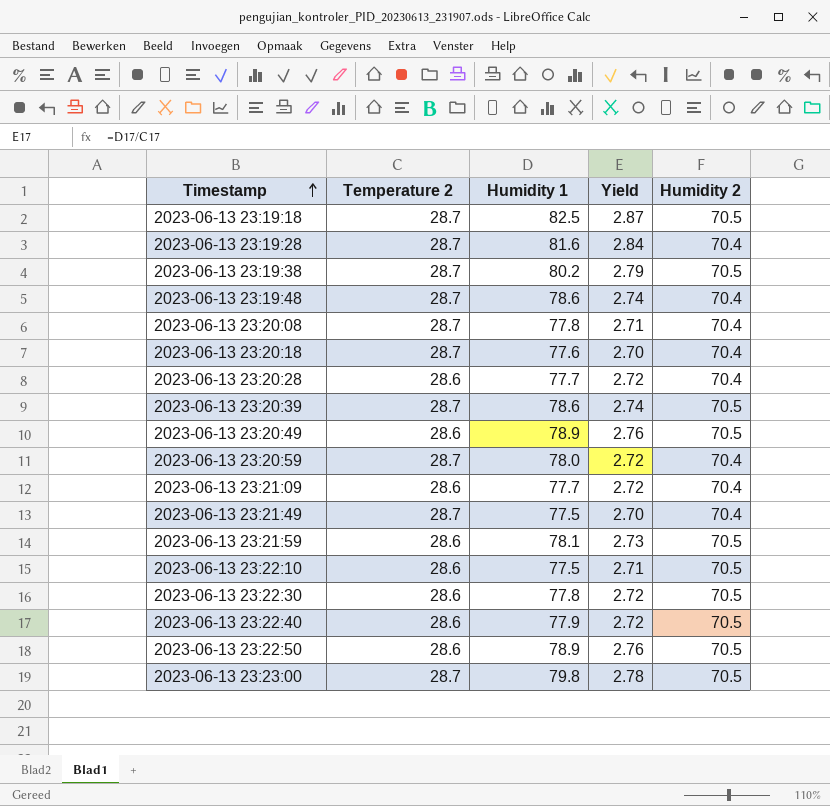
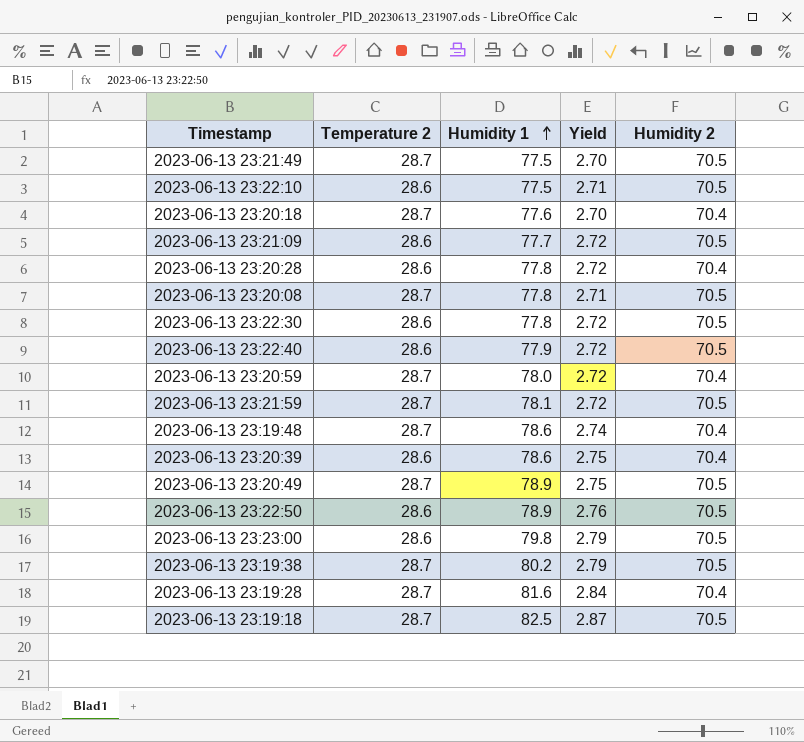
row order: Timestamp ascending -> Humidity 1 ascending
2023-06-13 23:21:49 | Humidity 2: 70.4 -> 70.5
2023-06-13 23:21:09 | Humidity 2: 70.4 -> 70.5
2023-06-13 23:20:28 | Humidity 1: 77.7 -> 77.8
2023-06-13 23:20:08 | Humidity 2: 70.4 -> 70.5
2023-06-13 23:21:59 | Temperature 2: 28.6 -> 28.7
2023-06-13 23:21:59 | Yield: 2.73 -> 2.72
2023-06-13 23:20:39 | Temperature 2: 28.7 -> 28.6
2023-06-13 23:20:39 | Yield: 2.74 -> 2.75
2023-06-13 23:20:39 | Humidity 2: 70.5 -> 70.4
2023-06-13 23:20:49 | Temperature 2: 28.6 -> 28.7
2023-06-13 23:20:49 | Yield: 2.76 -> 2.75
2023-06-13 23:23:00 | Temperature 2: 28.7 -> 28.6
2023-06-13 23:23:00 | Yield: 2.78 -> 2.79

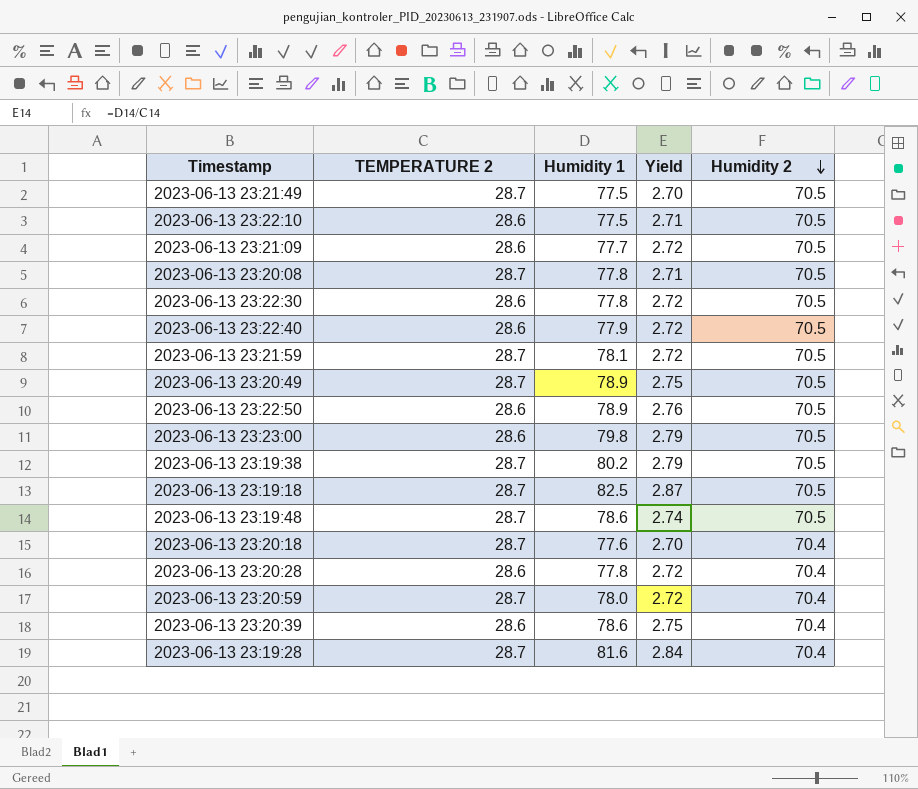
row order: Humidity 1 ascending -> Humidity 2 descending
column name: Temperature 2 -> TEMPERATURE 2
2023-06-13 23:19:48 | Humidity 2: 70.4 -> 70.5

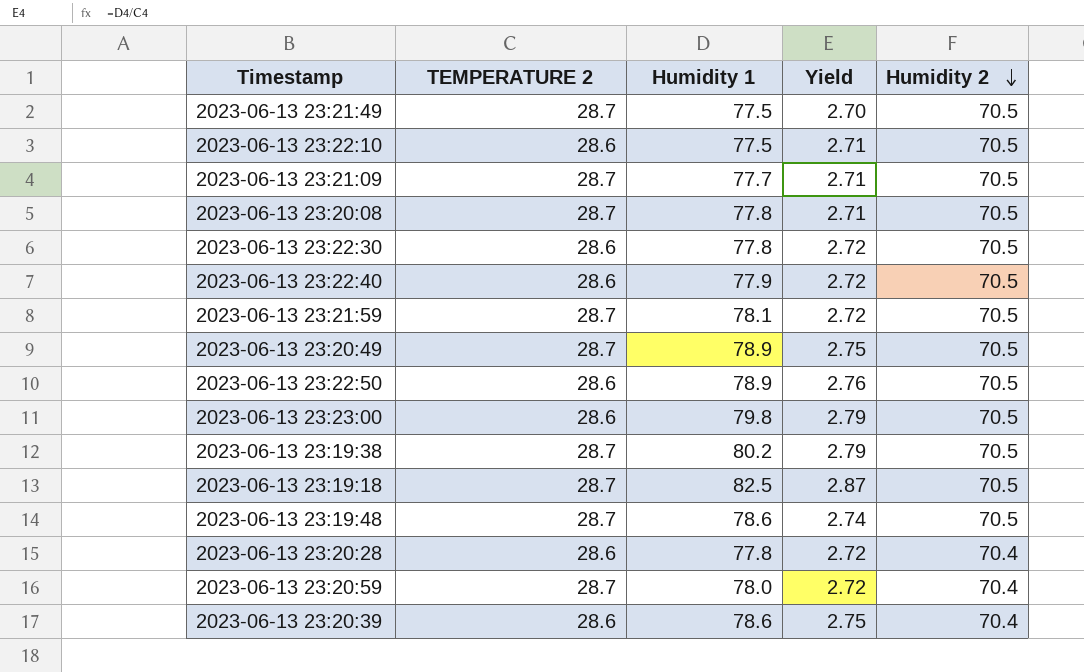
row 2023-06-13 23:20:18: 28.7 | 77.6 | 2.70 | 70.4 -> none
row 2023-06-13 23:19:28: 28.7 | 81.6 | 2.84 | 70.4 -> none
2023-06-13 23:21:09 | TEMPERATURE 2: 28.6 -> 28.7
2023-06-13 23:21:09 | Yield: 2.72 -> 2.71

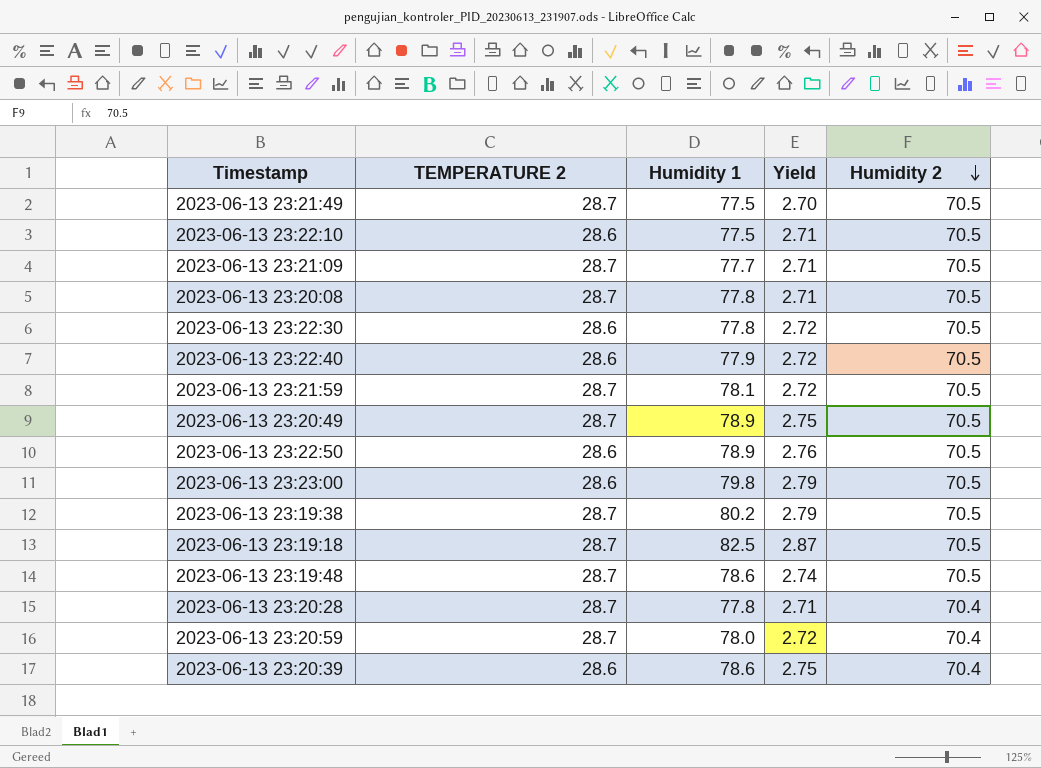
2023-06-13 23:20:28 | TEMPERATURE 2: 28.6 -> 28.7
2023-06-13 23:20:28 | Yield: 2.72 -> 2.71

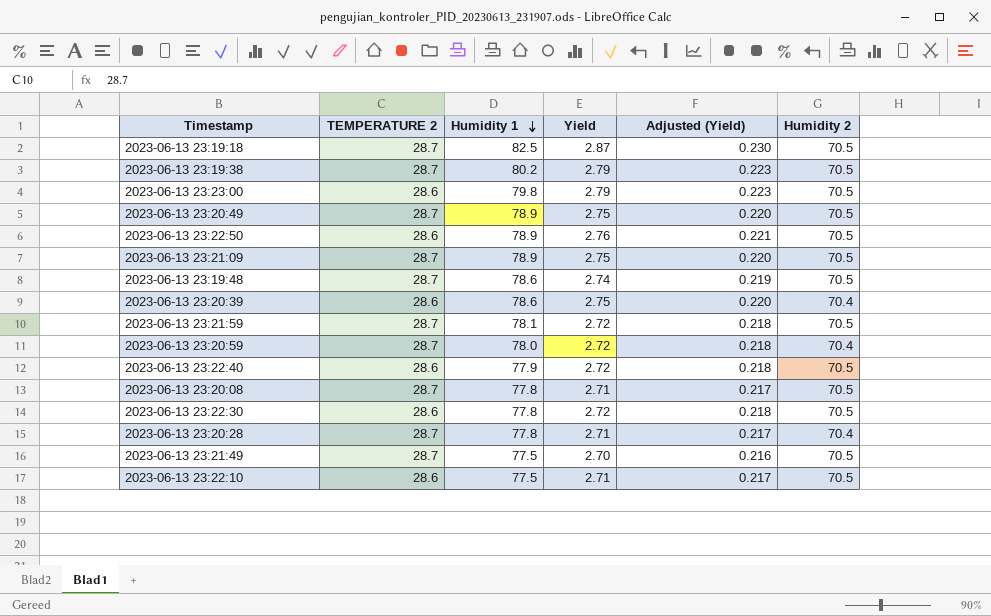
row order: Humidity 2 descending -> Humidity 1 descending
column Adjusted (Yield) | formula: none -> [Yield] * 0.08
2023-06-13 23:21:09 | Humidity 1: 77.7 -> 78.9
2023-06-13 23:21:09 | Yield: 2.71 -> 2.75

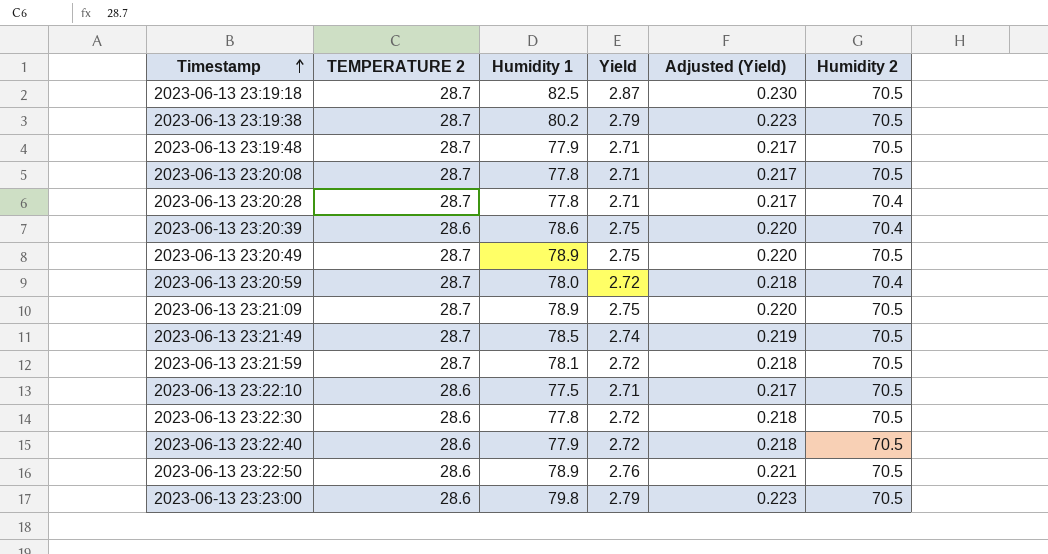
row order: Humidity 1 descending -> Timestamp ascending
2023-06-13 23:19:48 | Humidity 1: 78.6 -> 77.9
2023-06-13 23:19:48 | Yield: 2.74 -> 2.71
2023-06-13 23:19:48 | Adjusted (Yield): 0.219 -> 0.217
2023-06-13 23:21:49 | Humidity 1: 77.5 -> 78.5
2023-06-13 23:21:49 | Yield: 2.70 -> 2.74
2023-06-13 23:21:49 | Adjusted (Yield): 0.216 -> 0.219

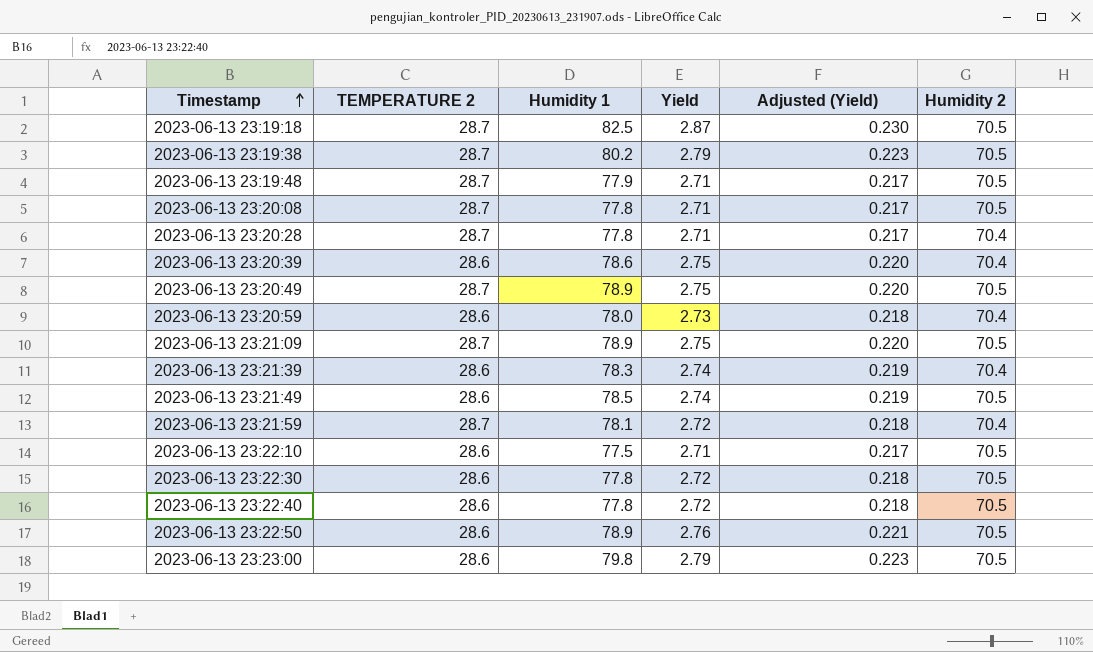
2023-06-13 23:20:59 | TEMPERATURE 2: 28.7 -> 28.6
2023-06-13 23:20:59 | Yield: 2.72 -> 2.73
row 2023-06-13 23:21:39: none -> 28.6 | 78.3 | 2.74 | 0.219 | 70.4
2023-06-13 23:21:49 | TEMPERATURE 2: 28.7 -> 28.6
2023-06-13 23:21:59 | Humidity 2: 70.5 -> 70.4
2023-06-13 23:22:40 | Humidity 1: 77.9 -> 77.8

